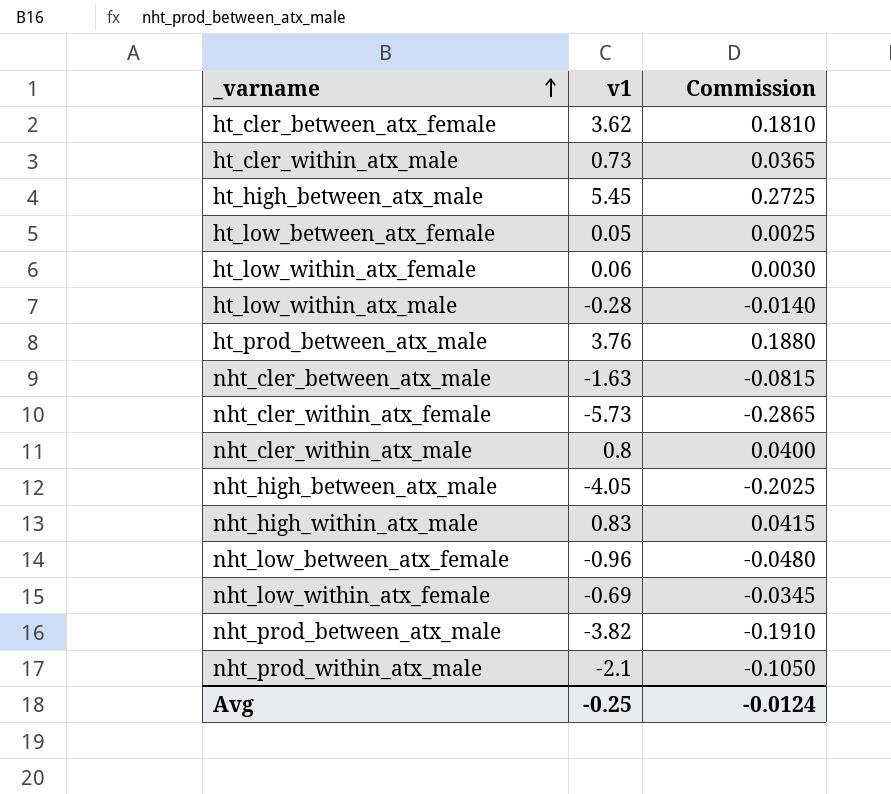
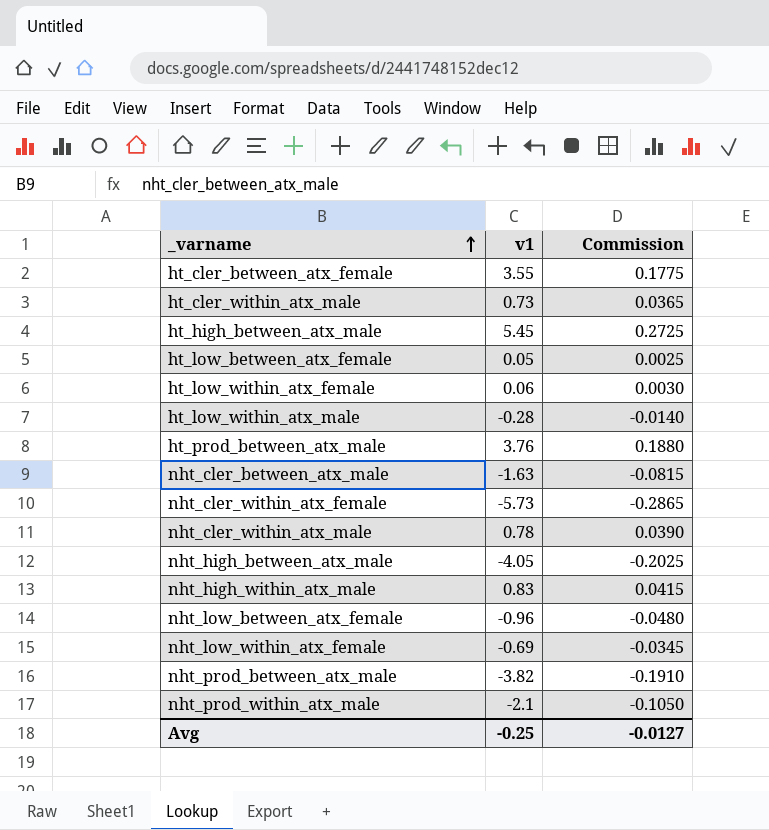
ht_cler_between_atx_female | v1: 3.62 -> 3.55
ht_cler_between_atx_female | Commission: 0.1810 -> 0.1775
nht_cler_within_atx_male | v1: 0.8 -> 0.78
nht_cler_within_atx_male | Commission: 0.0400 -> 0.0390
Avg | Commission: -0.0124 -> -0.0127

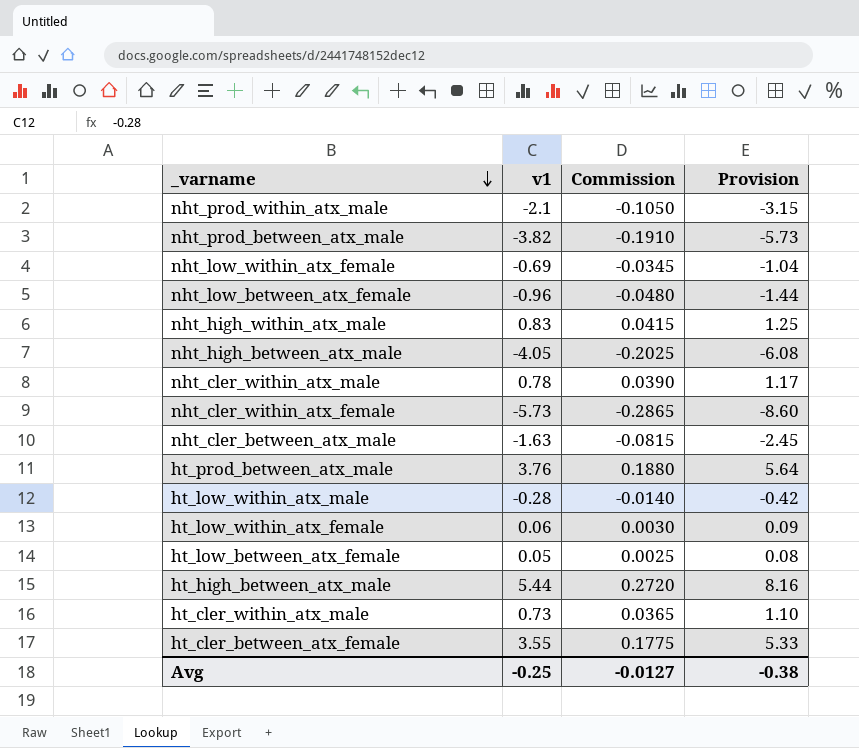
row order: _varname ascending -> _varname descending
column Provision | formula: none -> [v1] * 1.5
ht_high_between_atx_male | v1: 5.45 -> 5.44
ht_high_between_atx_male | Commission: 0.2725 -> 0.2720

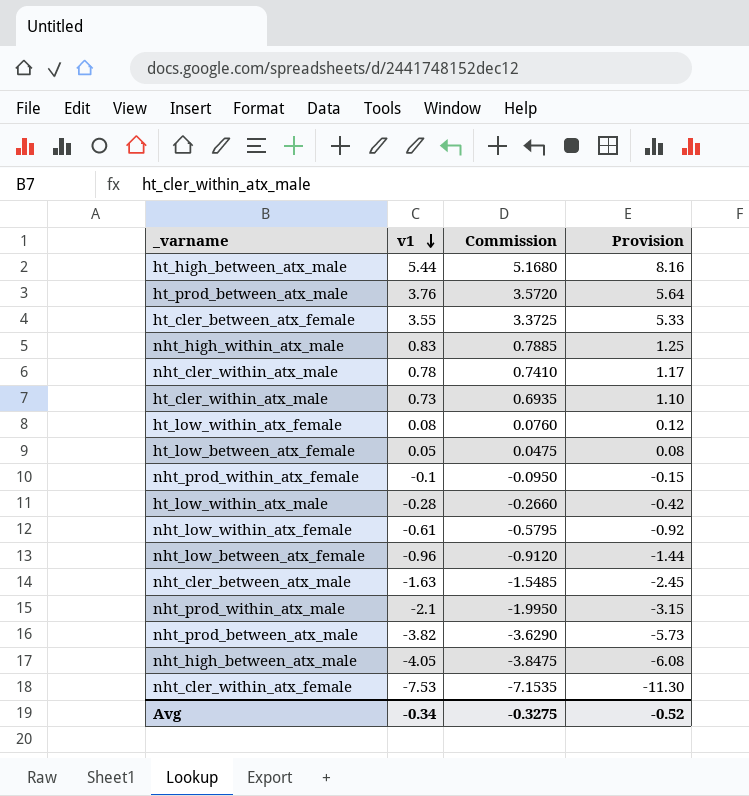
row order: _varname descending -> v1 descending
column Commission | formula: [v1] * 0.05 -> [v1] * 0.95
ht_low_within_atx_female | v1: 0.06 -> 0.08
ht_low_within_atx_female | Provision: 0.09 -> 0.12
row nht_prod_within_atx_female: none -> -0.1 | -0.0950 | -0.15
nht_low_within_atx_female | v1: -0.69 -> -0.61
nht_low_within_atx_female | Provision: -1.04 -> -0.92
nht_cler_within_atx_female | v1: -5.73 -> -7.53
nht_cler_within_atx_female | Provision: -8.60 -> -11.30
Avg | v1: -0.25 -> -0.34
Avg | Commission: -0.0127 -> -0.3275
Avg | Provision: -0.38 -> -0.52

